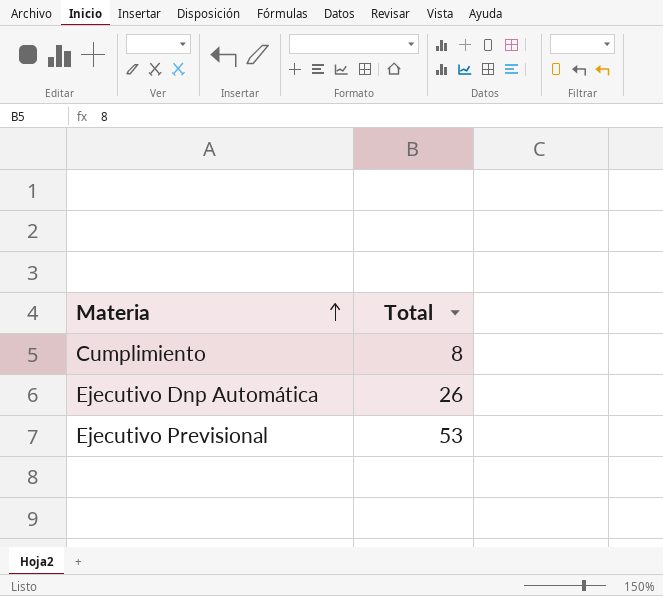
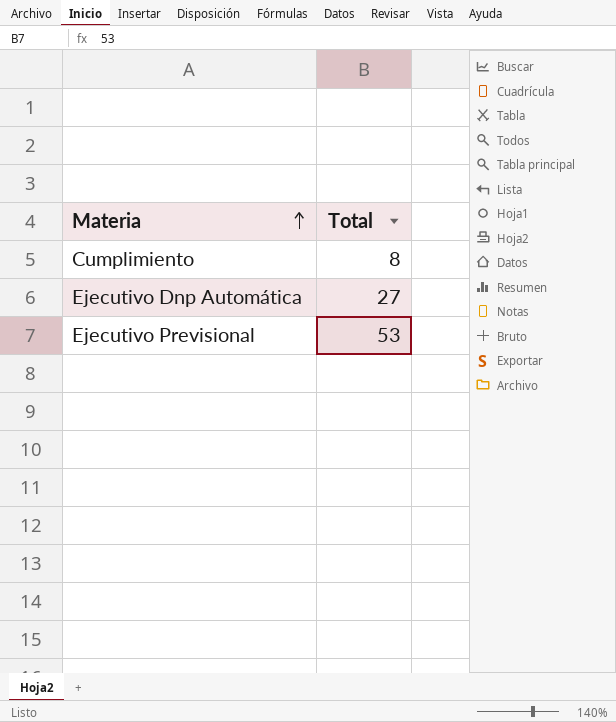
Ejecutivo Dnp Automática | Total: 26 -> 27

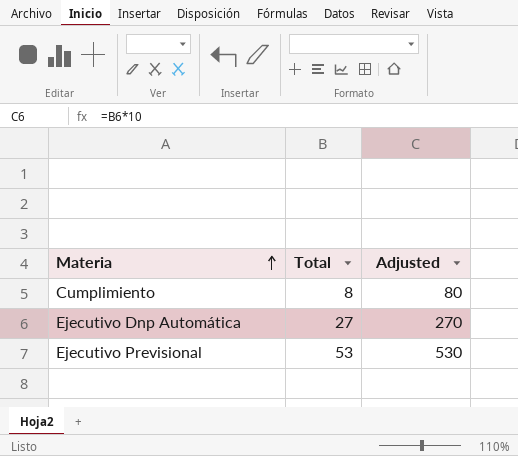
column Adjusted | formula: none -> [Total] * 10

